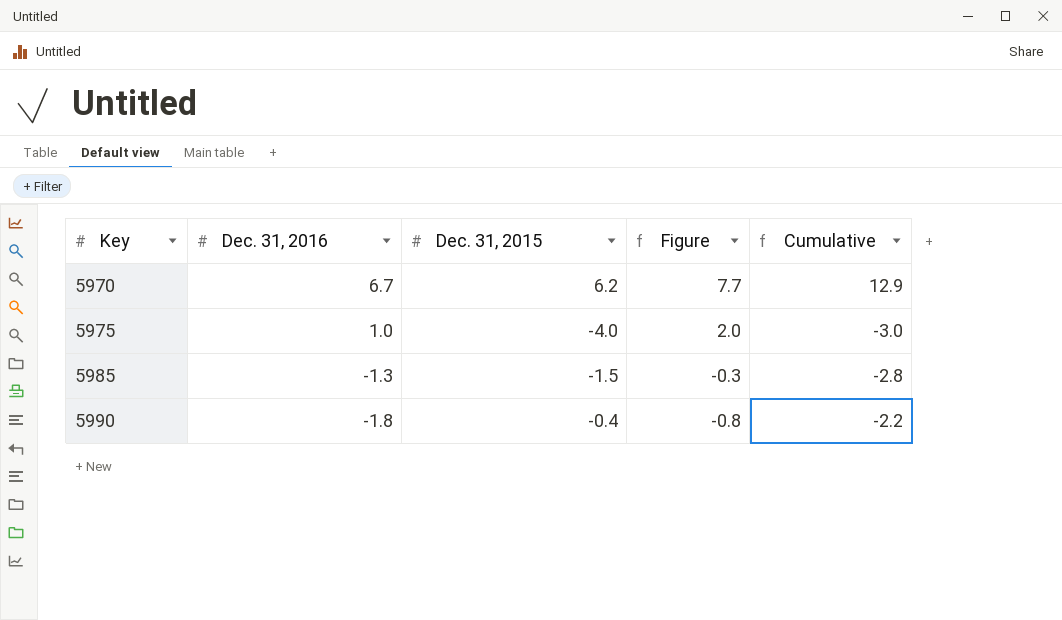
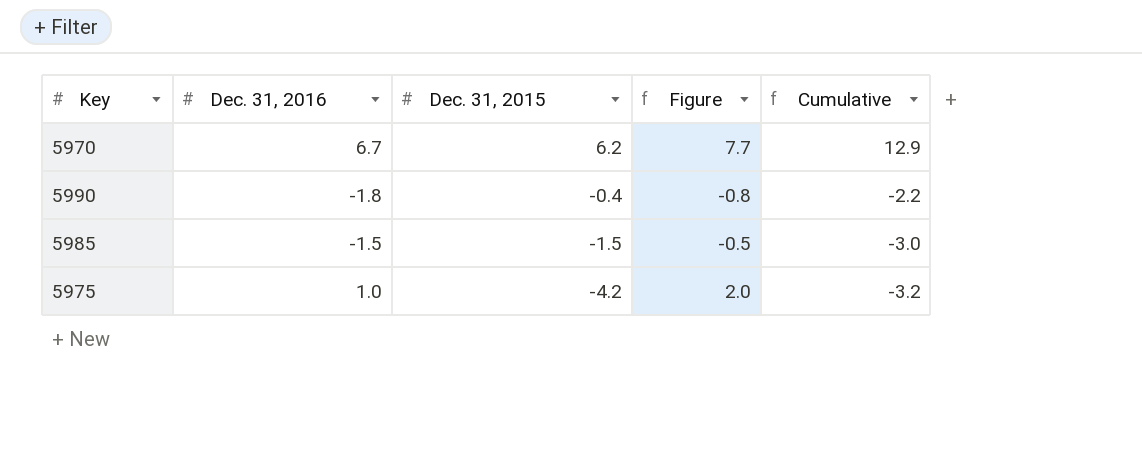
row order: Key ascending -> Dec. 31, 2015 descending
5985 | Dec. 31, 2016: -1.3 -> -1.5
5985 | Figure: -0.3 -> -0.5
5985 | Cumulative: -2.8 -> -3.0
5975 | Dec. 31, 2015: -4.0 -> -4.2
5975 | Cumulative: -3.0 -> -3.2

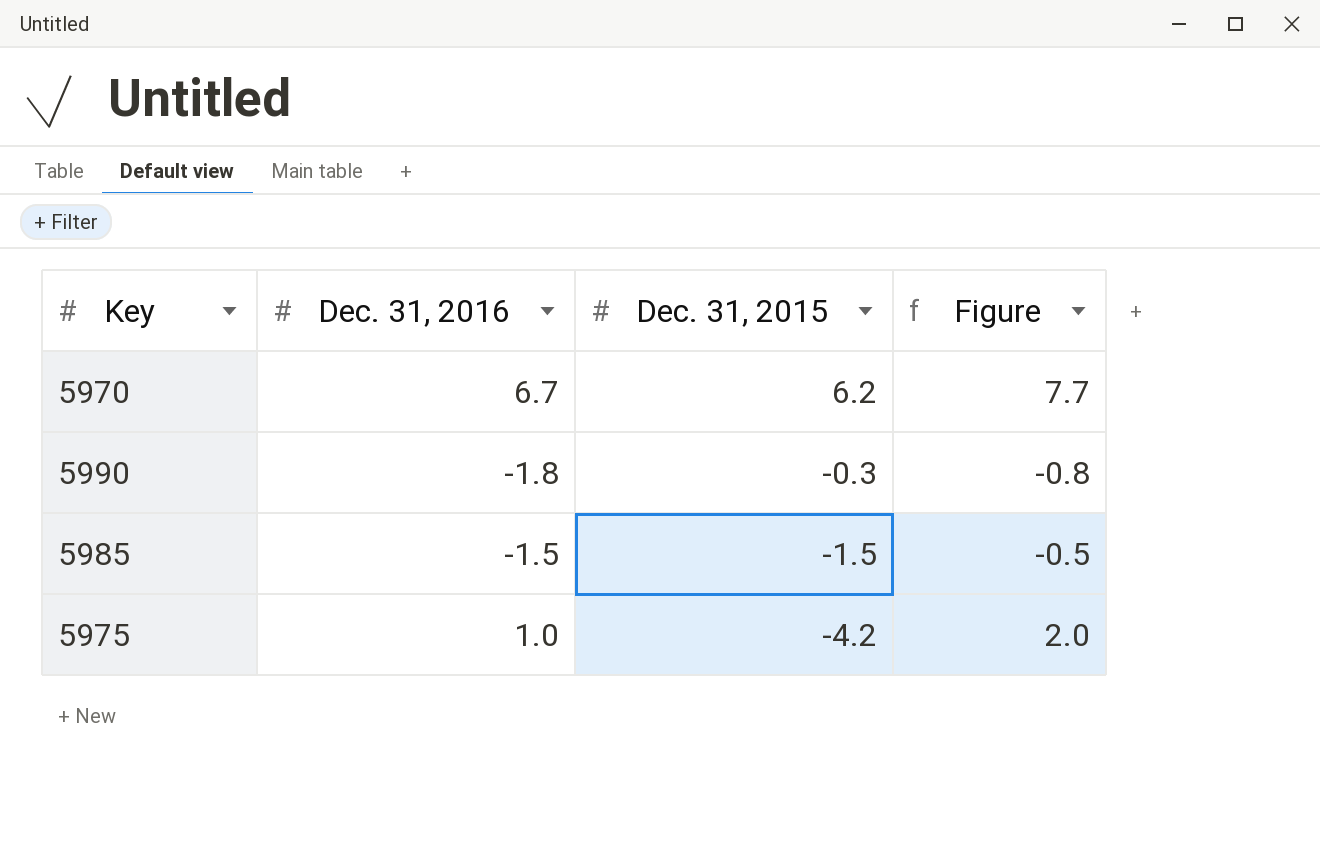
column Cumulative | formula: [Dec. 31, 2016] + [Dec. 31, 2015] -> none
5990 | Dec. 31, 2015: -0.4 -> -0.3

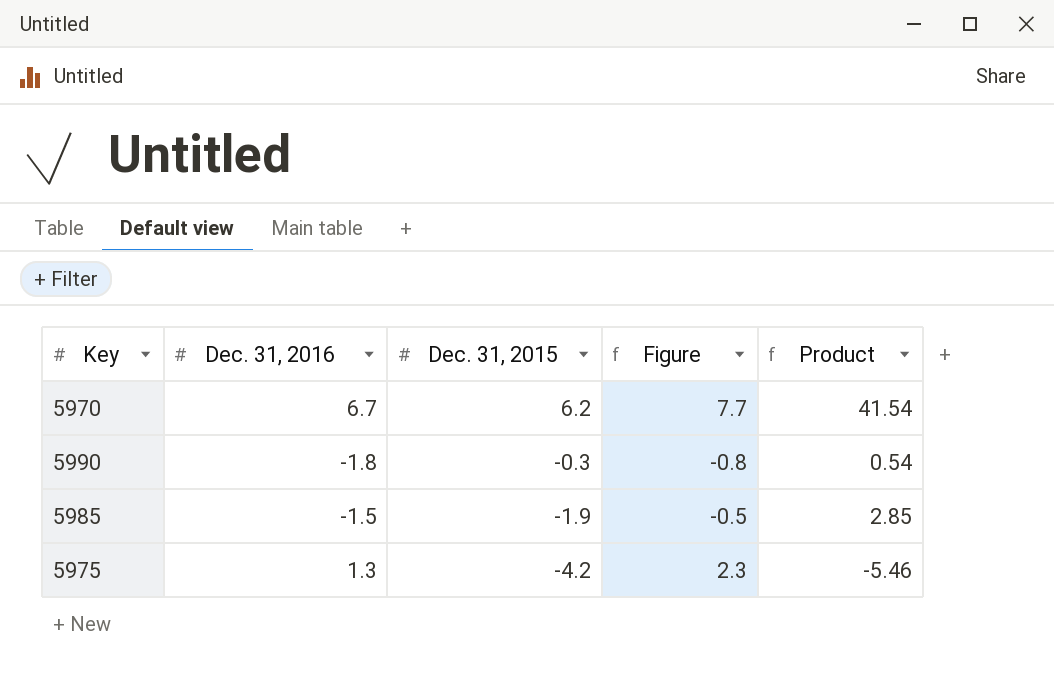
column Product | formula: none -> [Dec. 31, 2016] * [Dec. 31, 2015]
5985 | Dec. 31, 2015: -1.5 -> -1.9
5975 | Dec. 31, 2016: 1.0 -> 1.3
5975 | Figure: 2.0 -> 2.3

